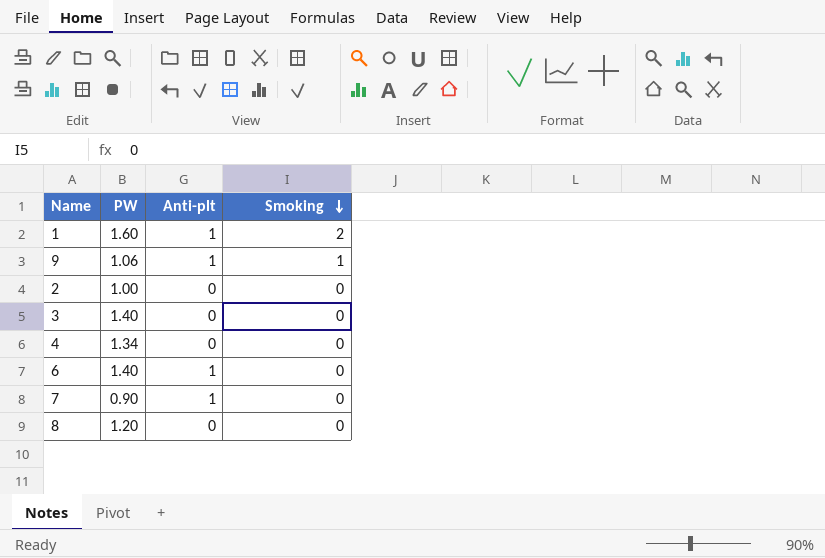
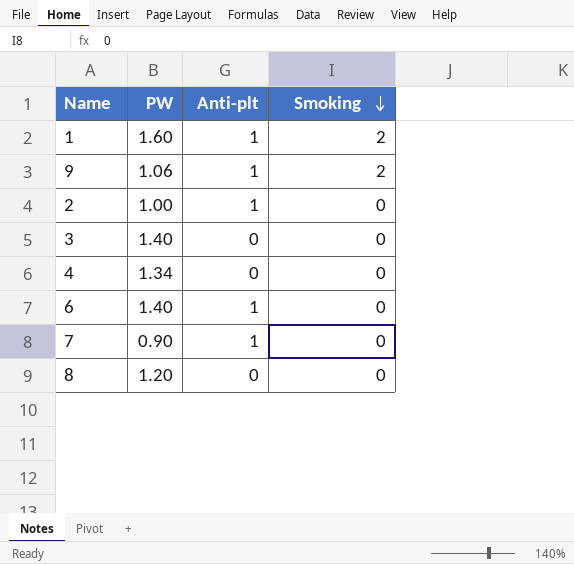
9 | Smoking: 1 -> 2
2 | Anti-plt: 0 -> 1

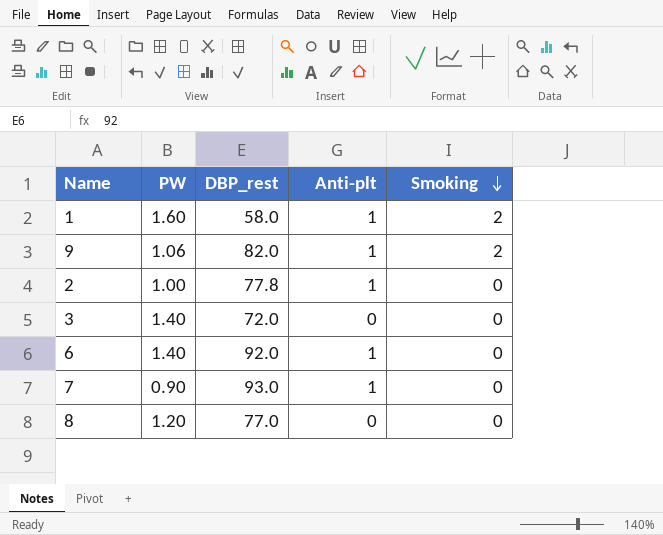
column DBP_rest | position: none -> 3
row 4: 1.34 | 0 | 0 -> none

